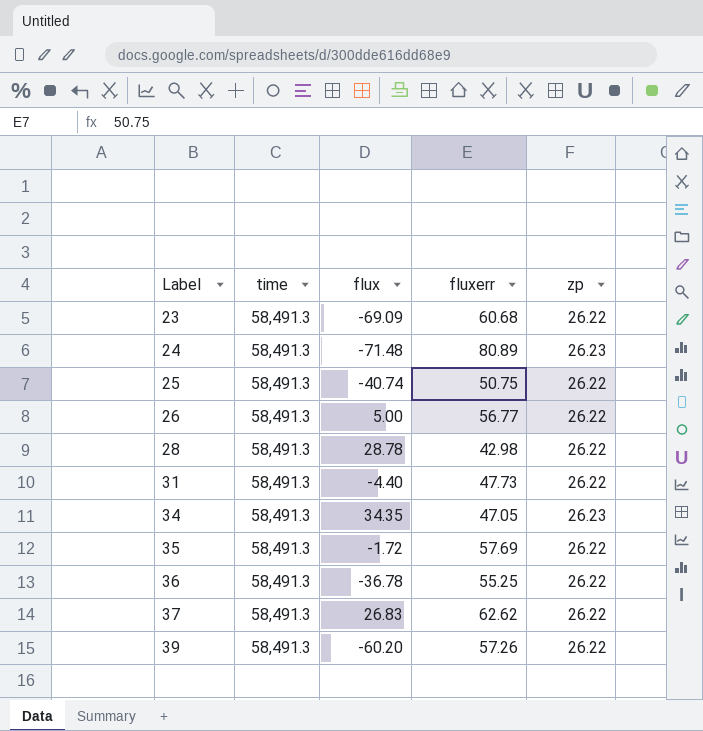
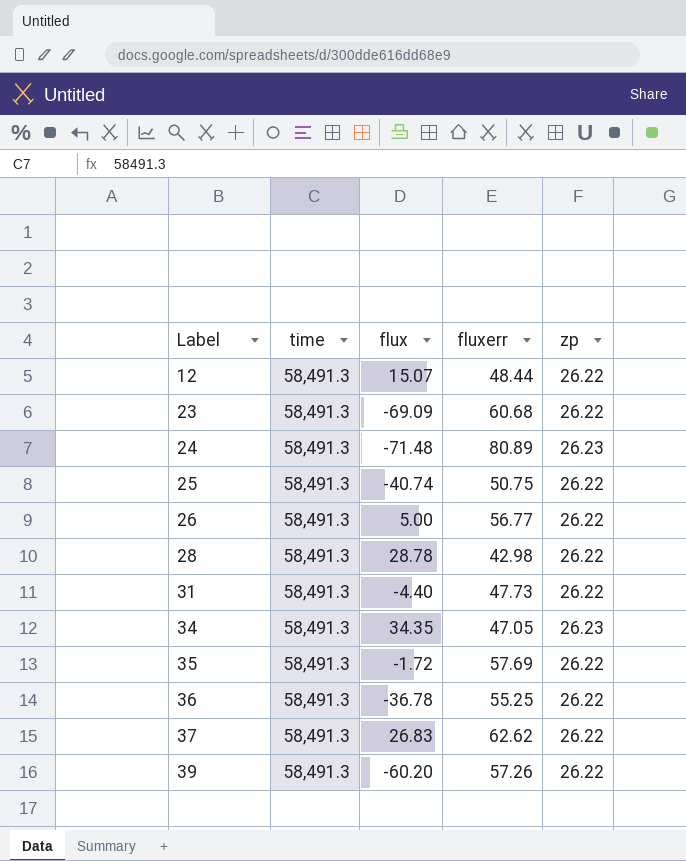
row 12: none -> 58,491.3 | 15.07 | 48.44 | 26.22

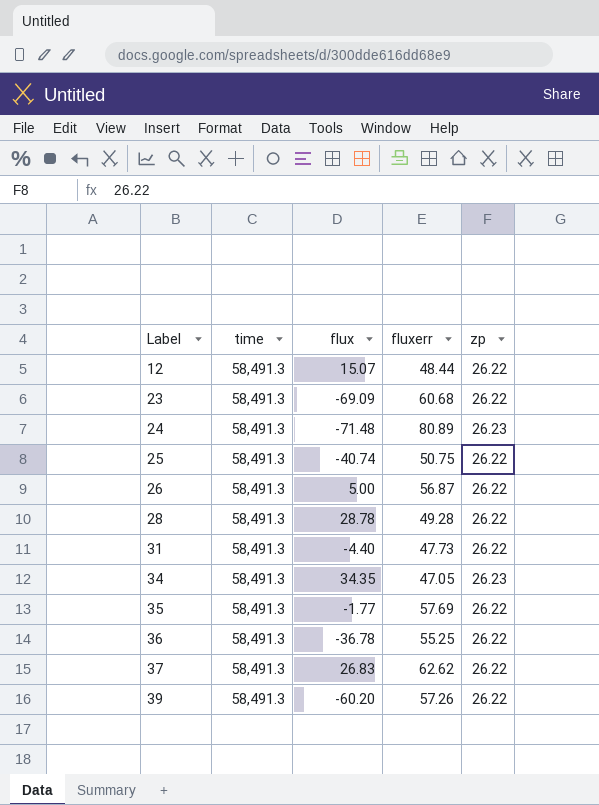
26 | fluxerr: 56.77 -> 56.87
28 | fluxerr: 42.98 -> 49.28
35 | flux: -1.72 -> -1.77

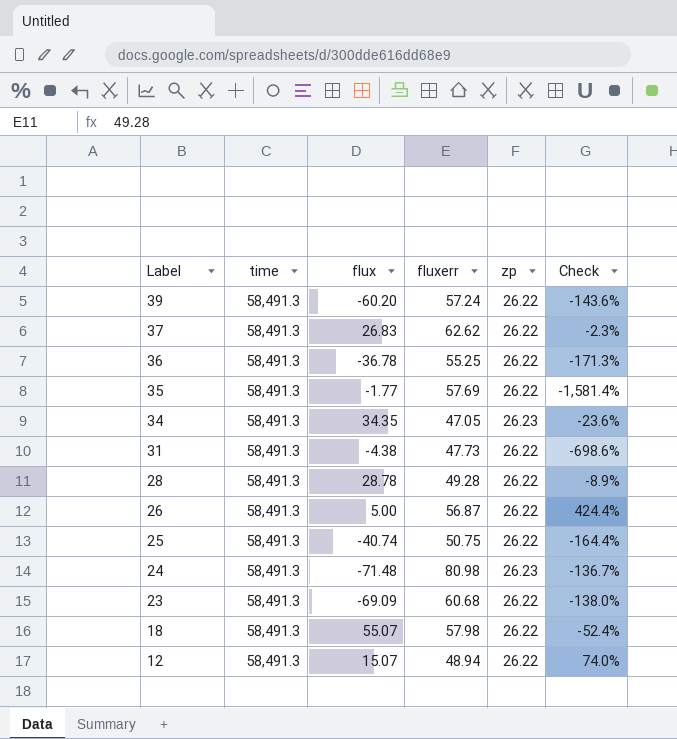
row order: Label ascending -> Label descending
column Check | formula: none -> ([zp] - [flux]) / [flux]
39 | fluxerr: 57.26 -> 57.24
31 | flux: -4.40 -> -4.38
24 | fluxerr: 80.89 -> 80.98
row 18: none -> 58,491.3 | 55.07 | 57.98 | 26.22 | -52.4%
12 | fluxerr: 48.44 -> 48.94

